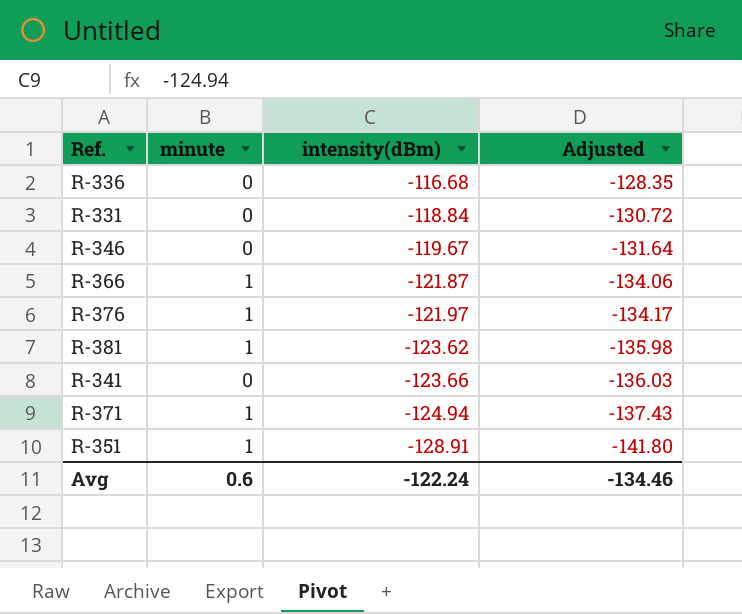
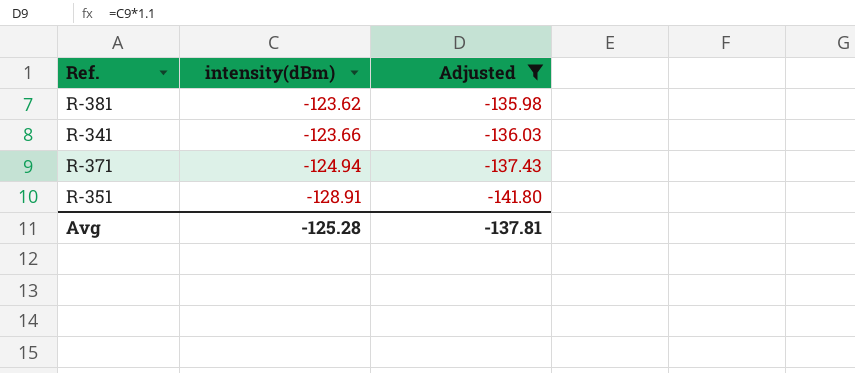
filter: none -> Adjusted <= -135.98
column minute | position: 2 -> none
Avg | intensity(dBm): -122.24 -> -125.28
Avg | Adjusted: -134.46 -> -137.81

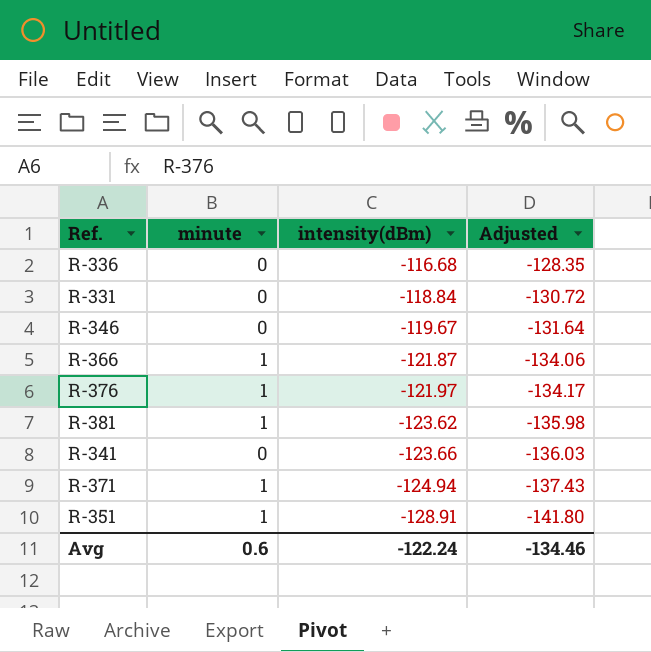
filter: Adjusted <= -135.98 -> none
column minute | position: none -> 2
Avg | intensity(dBm): -125.28 -> -122.24
Avg | Adjusted: -137.81 -> -134.46

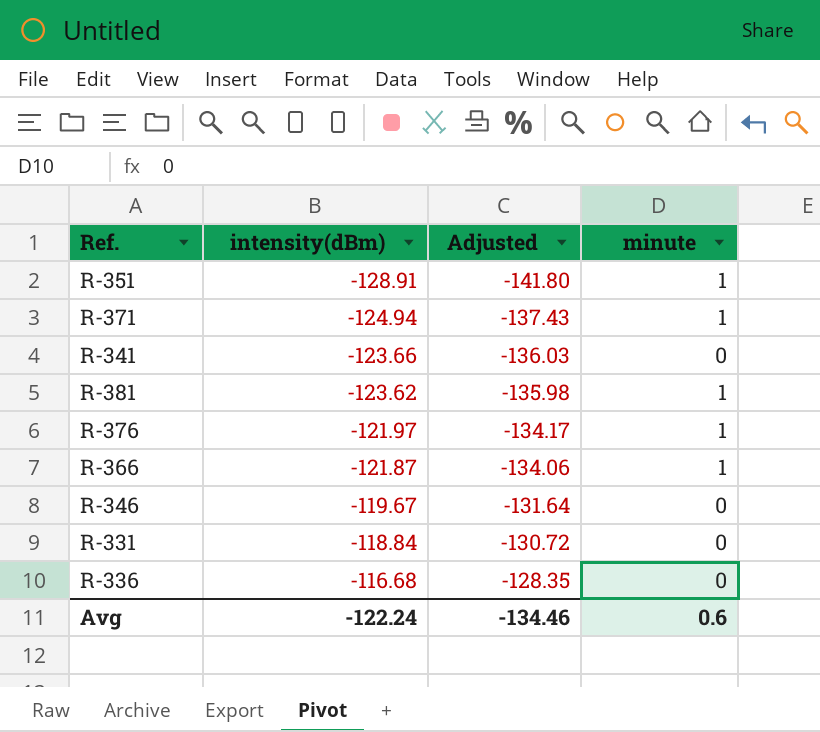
row order: intensity(dBm) descending -> intensity(dBm) ascending
column minute | position: 2 -> 4

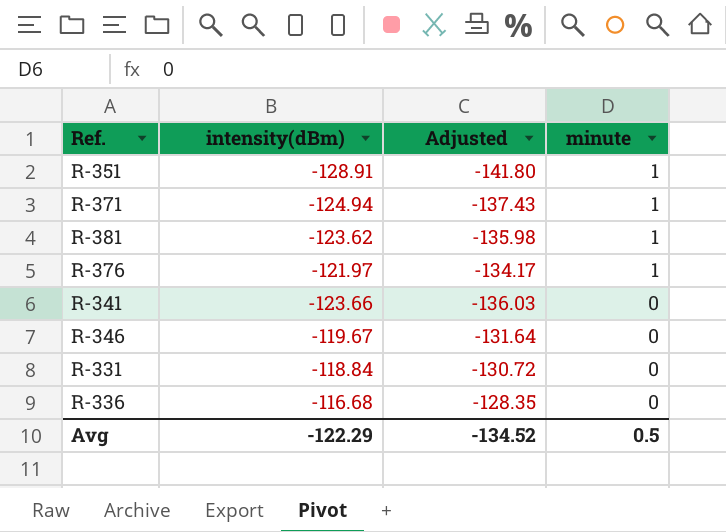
row order: intensity(dBm) ascending -> minute descending
row R-366: -121.87 | -134.06 | 1 -> none
Avg | intensity(dBm): -122.24 -> -122.29
Avg | Adjusted: -134.46 -> -134.52
Avg | minute: 0.6 -> 0.5

